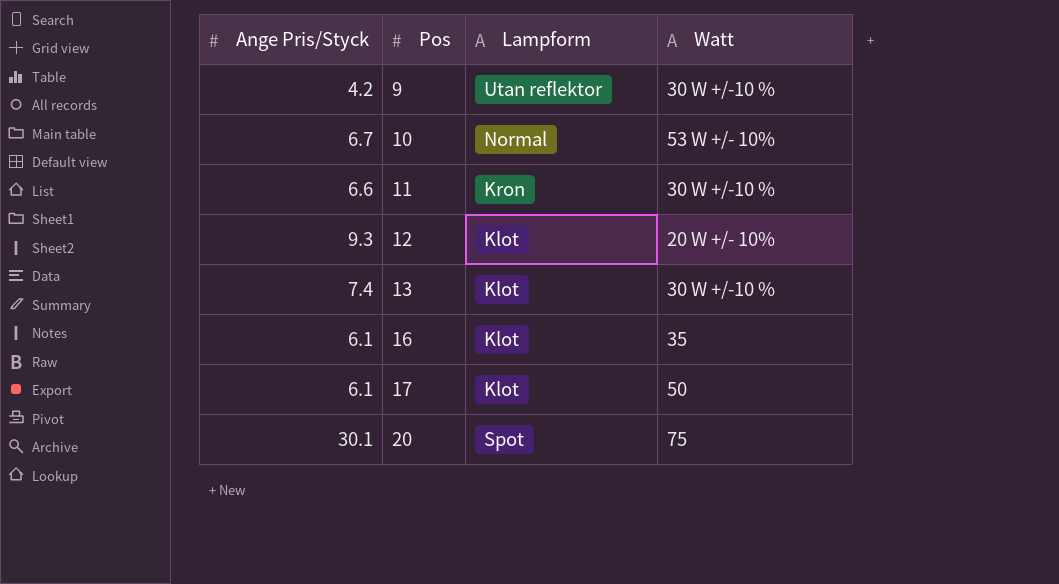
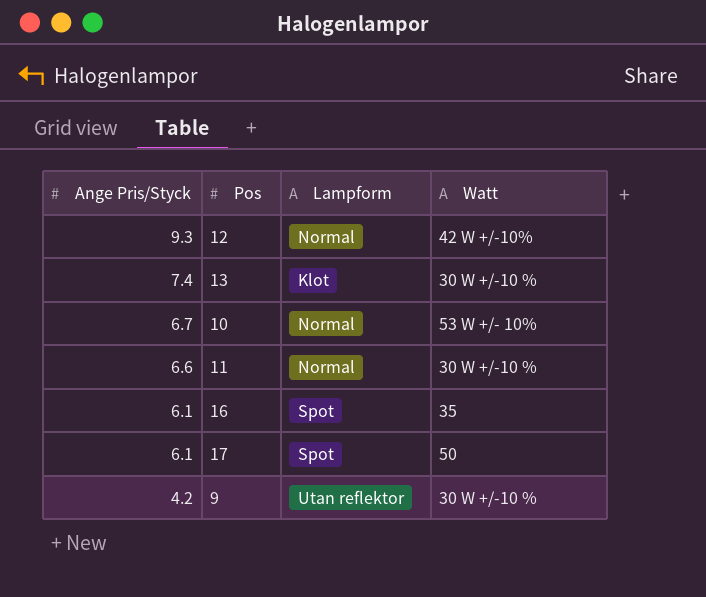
row order: Pos ascending -> Ange Pris/Styck descending
row 20: 30.1 | Spot | 75 -> none
12 | Lampform: Klot -> Normal
12 | Watt: 20 W +/- 10% -> 42 W +/-10%
11 | Lampform: Kron -> Normal
16 | Lampform: Klot -> Spot
17 | Lampform: Klot -> Spot

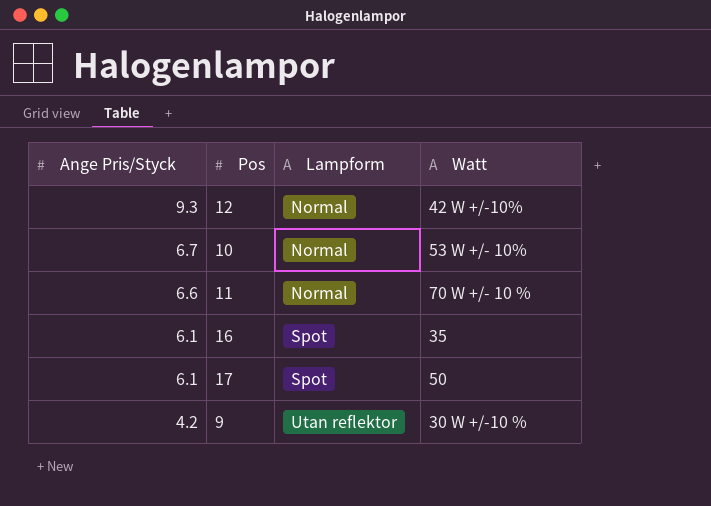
row 13: 7.4 | Klot | 30 W +/-10 % -> none
11 | Watt: 30 W +/-10 % -> 70 W +/- 10 %

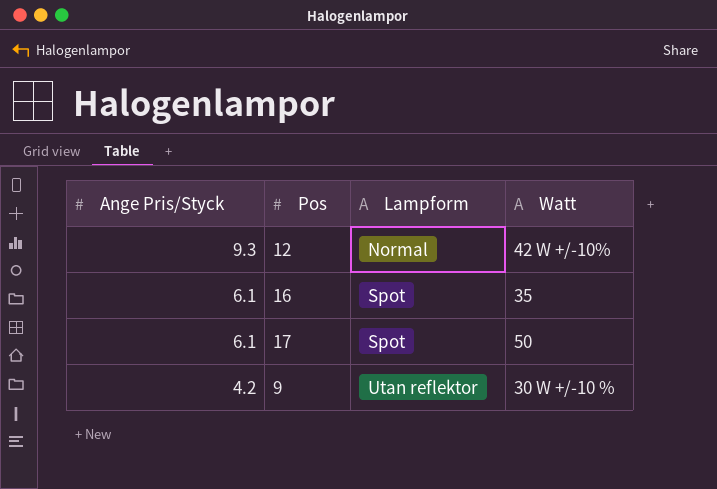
row 10: 6.7 | Normal | 53 W +/- 10% -> none
row 11: 6.6 | Normal | 70 W +/- 10 % -> none

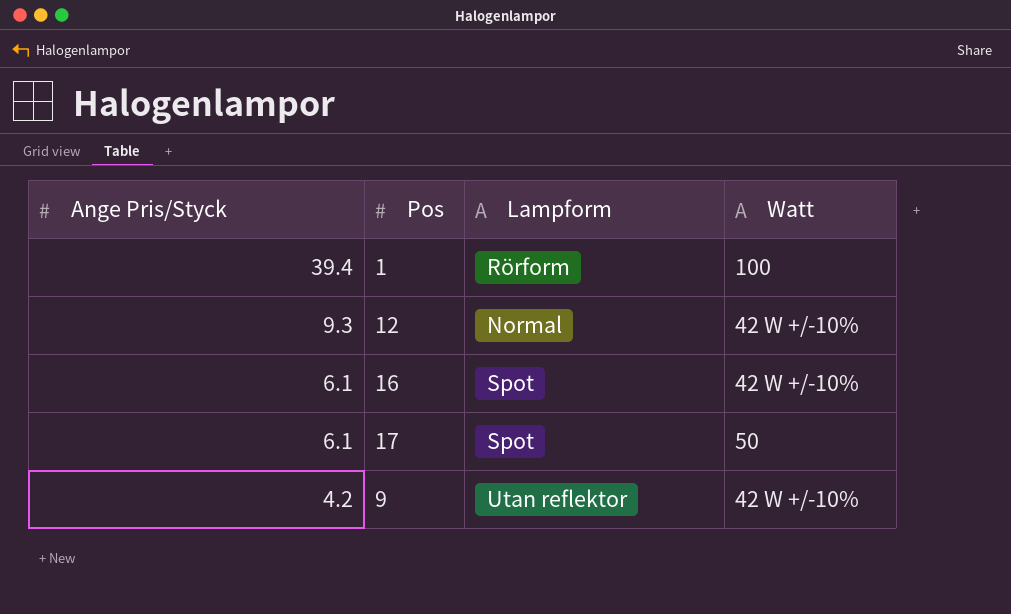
row 1: none -> 39.4 | Rörform | 100
16 | Watt: 35 -> 42 W +/-10%
9 | Watt: 30 W +/-10 % -> 42 W +/-10%

